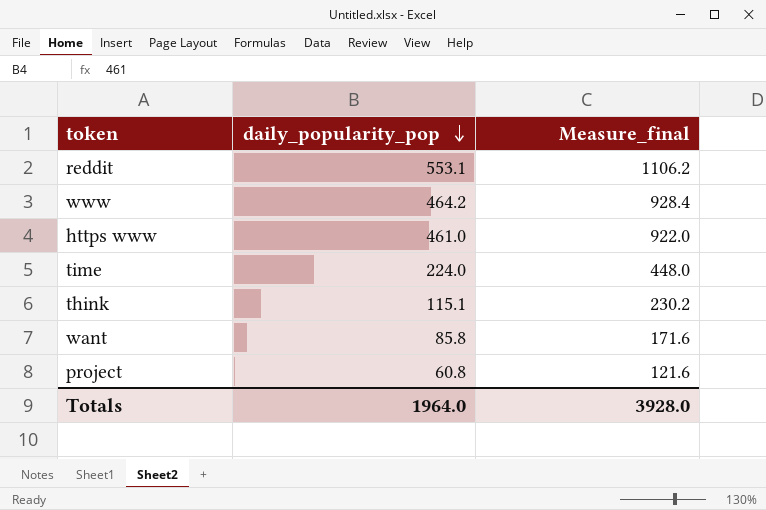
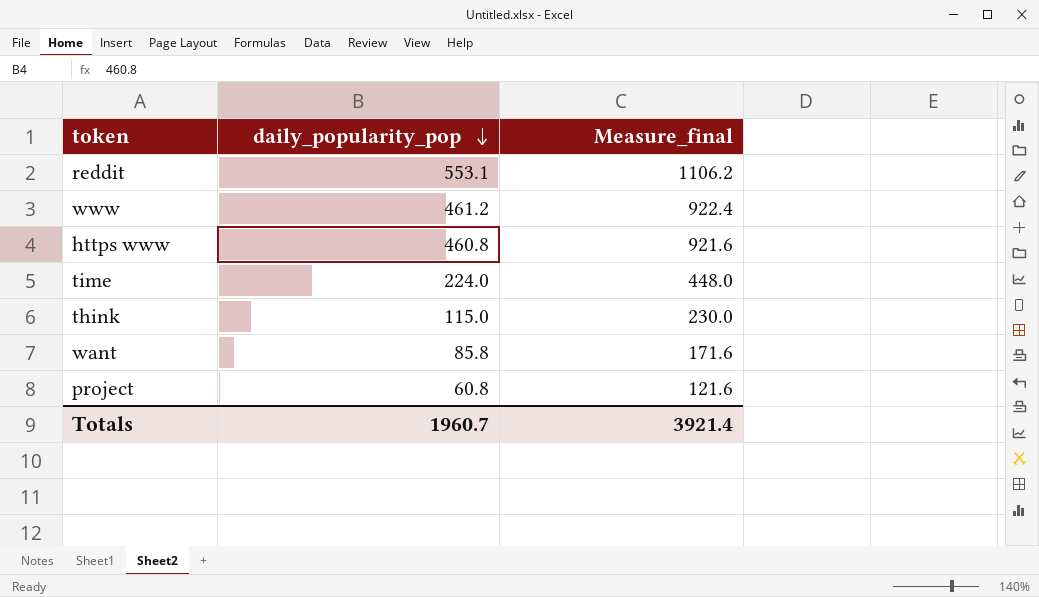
www | daily_popularity_pop: 464.2 -> 461.2
www | Measure_final: 928.4 -> 922.4
https www | daily_popularity_pop: 461.0 -> 460.8
https www | Measure_final: 922.0 -> 921.6
think | daily_popularity_pop: 115.1 -> 115.0
think | Measure_final: 230.2 -> 230.0
Totals | daily_popularity_pop: 1964.0 -> 1960.7
Totals | Measure_final: 3928.0 -> 3921.4

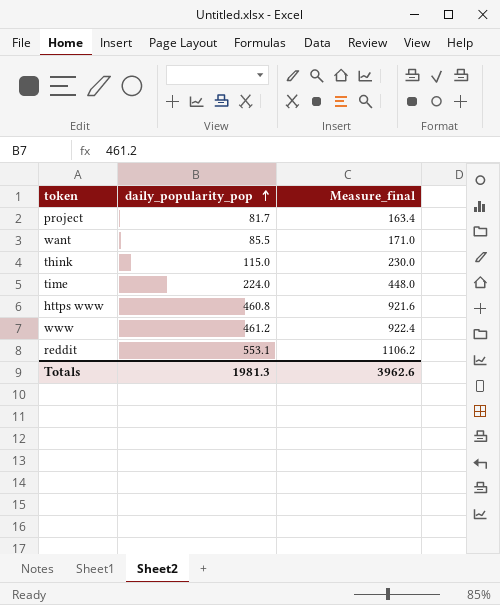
row order: daily_popularity_pop descending -> daily_popularity_pop ascending
project | daily_popularity_pop: 60.8 -> 81.7
project | Measure_final: 121.6 -> 163.4
want | daily_popularity_pop: 85.8 -> 85.5
want | Measure_final: 171.6 -> 171.0
Totals | daily_popularity_pop: 1960.7 -> 1981.3
Totals | Measure_final: 3921.4 -> 3962.6

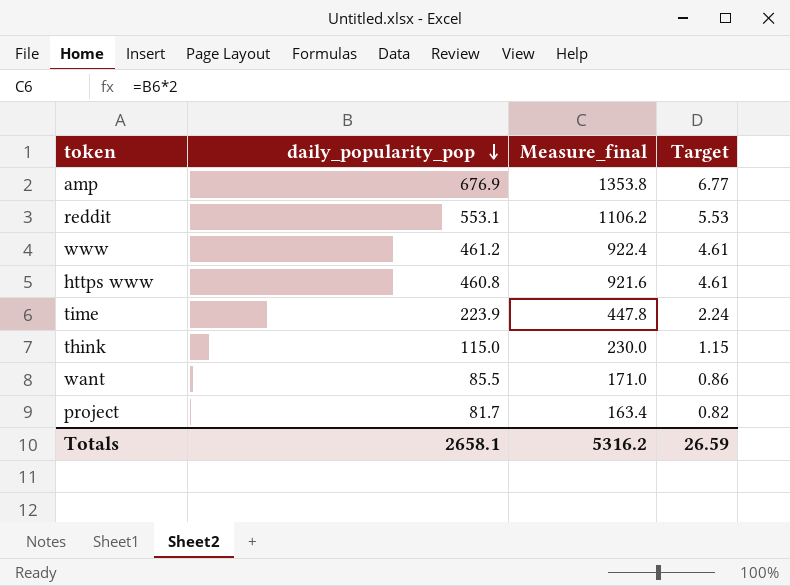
row order: daily_popularity_pop ascending -> daily_popularity_pop descending
column Target | formula: none -> [daily_popularity_pop] * 0.01
row amp: none -> 676.9 | 1353.8 | 6.77
time | daily_popularity_pop: 224.0 -> 223.9
time | Measure_final: 448.0 -> 447.8
Totals | daily_popularity_pop: 1981.3 -> 2658.1
Totals | Measure_final: 3962.6 -> 5316.2

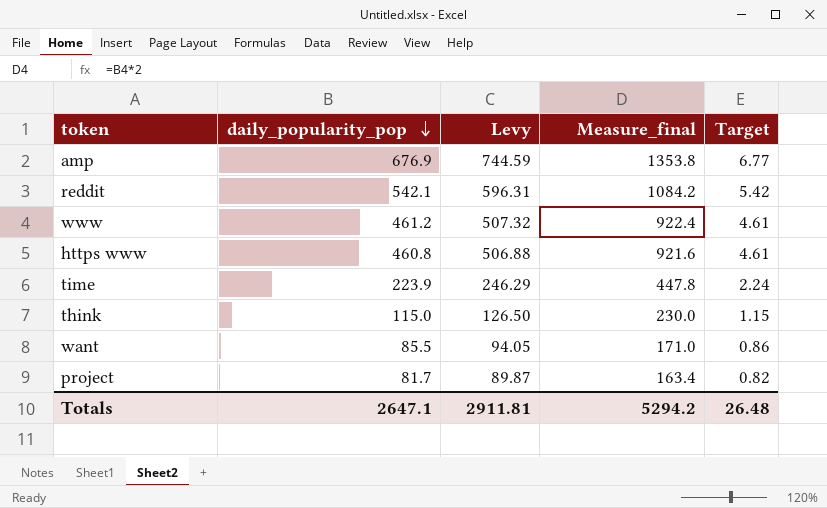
column Levy | formula: none -> [daily_popularity_pop] * 1.1
reddit | daily_popularity_pop: 553.1 -> 542.1
reddit | Measure_final: 1106.2 -> 1084.2
reddit | Target: 5.53 -> 5.42
Totals | daily_popularity_pop: 2658.1 -> 2647.1
Totals | Measure_final: 5316.2 -> 5294.2
Totals | Target: 26.59 -> 26.48

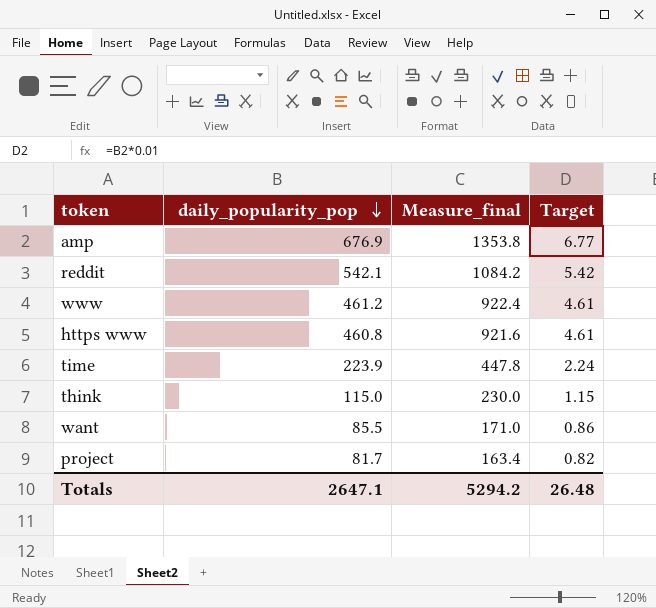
column Levy | formula: [daily_popularity_pop] * 1.1 -> none

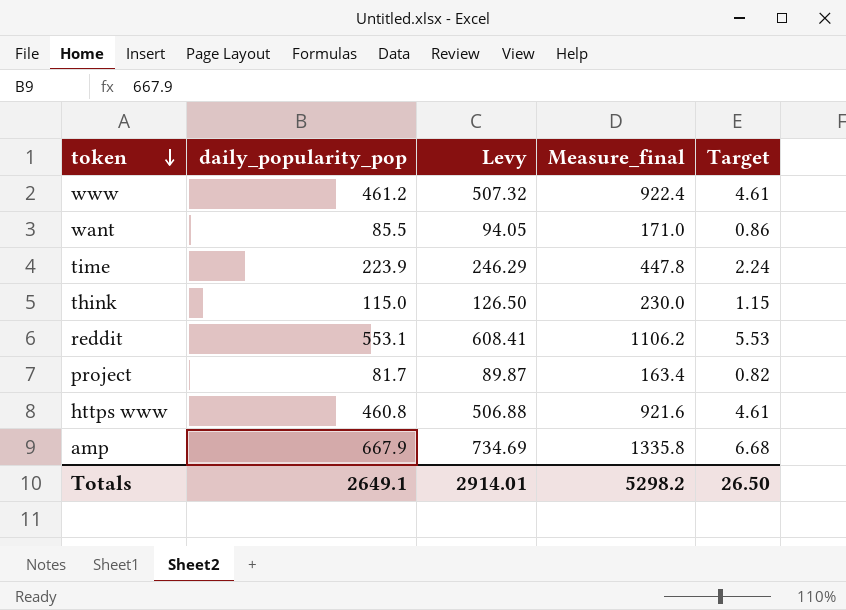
row order: daily_popularity_pop descending -> token descending
column Levy | formula: none -> [daily_popularity_pop] * 1.1
reddit | daily_popularity_pop: 542.1 -> 553.1
reddit | Measure_final: 1084.2 -> 1106.2
reddit | Target: 5.42 -> 5.53
amp | daily_popularity_pop: 676.9 -> 667.9
amp | Measure_final: 1353.8 -> 1335.8
amp | Target: 6.77 -> 6.68
Totals | daily_popularity_pop: 2647.1 -> 2649.1
Totals | Measure_final: 5294.2 -> 5298.2
Totals | Target: 26.48 -> 26.50

